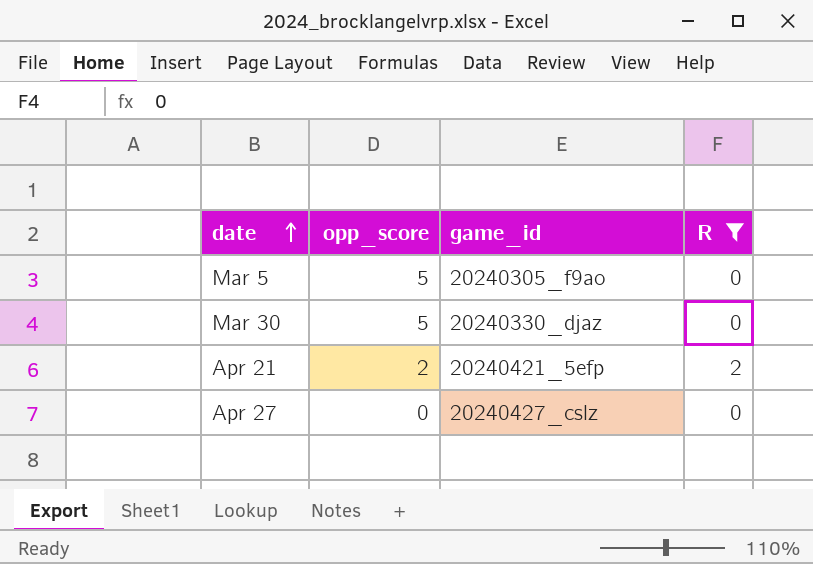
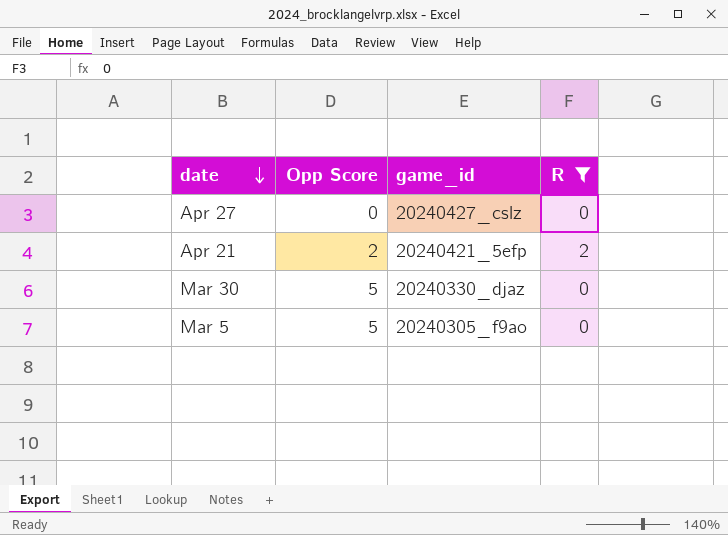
row order: date ascending -> date descending
column name: opp_score -> Opp Score

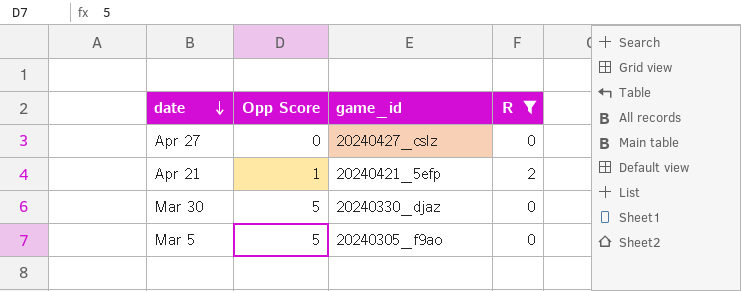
Apr 21 | Opp Score: 2 -> 1

